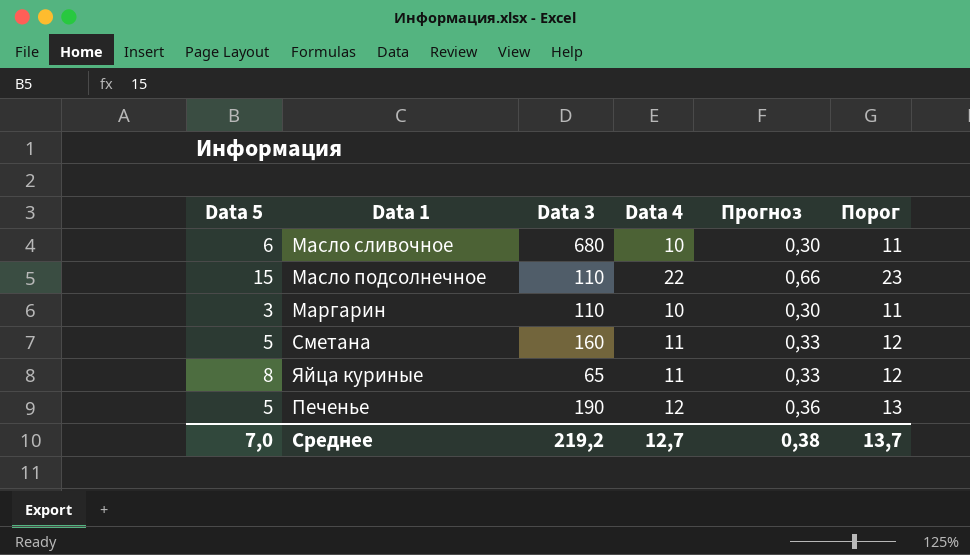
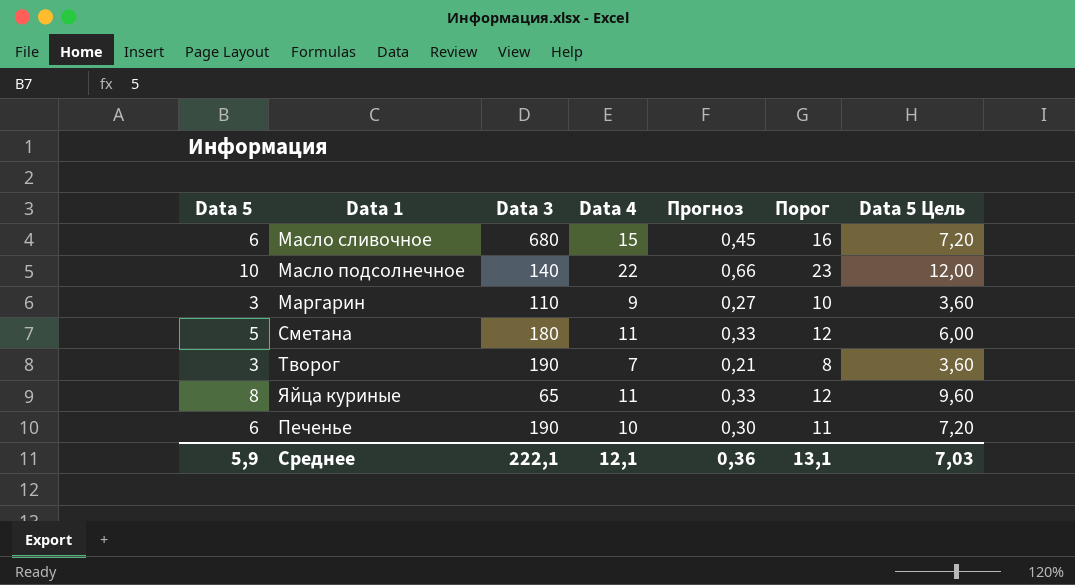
column Data 5 Цель | formula: none -> [Data 5] * 1,2
Масло сливочное | Data 4: 10 -> 15
Масло сливочное | Прогноз: 0,30 -> 0,45
Масло сливочное | Порог: 11 -> 16
Масло подсолнечное | Data 5: 15 -> 10
Масло подсолнечное | Data 3: 110 -> 140
Маргарин | Data 4: 10 -> 9
Маргарин | Прогноз: 0,30 -> 0,27
Маргарин | Порог: 11 -> 10
Сметана | Data 3: 160 -> 180
row Творог: none -> 3 | 190 | 7 | 0,21 | 8 | 3,60
Печенье | Data 5: 5 -> 6
Печенье | Data 4: 12 -> 10
Печенье | Прогноз: 0,36 -> 0,30
Печенье | Порог: 13 -> 11
Среднее | Data 5: 7,0 -> 5,9
Среднее | Data 3: 219,2 -> 222,1
Среднее | Data 4: 12,7 -> 12,1
Среднее | Прогноз: 0,38 -> 0,36
Среднее | Порог: 13,7 -> 13,1

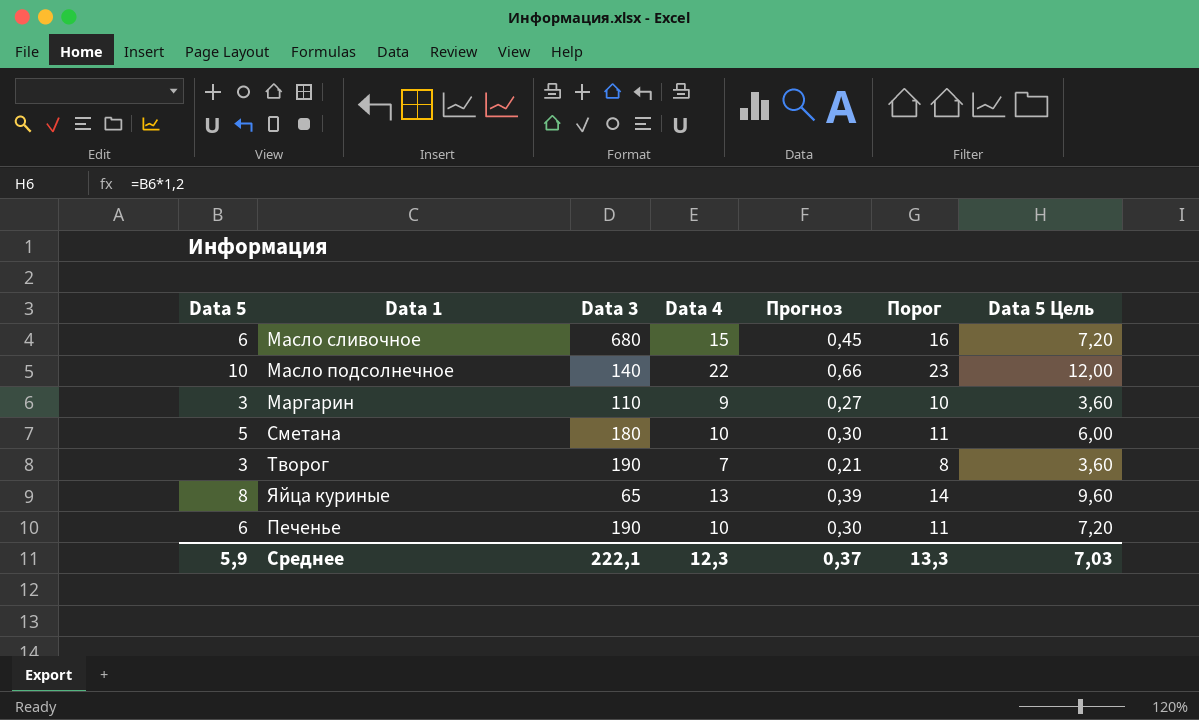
Сметана | Data 4: 11 -> 10
Сметана | Прогноз: 0,33 -> 0,30
Сметана | Порог: 12 -> 11
Яйца куриные | Data 4: 11 -> 13
Яйца куриные | Прогноз: 0,33 -> 0,39
Яйца куриные | Порог: 12 -> 14
Среднее | Data 4: 12,1 -> 12,3
Среднее | Прогноз: 0,36 -> 0,37
Среднее | Порог: 13,1 -> 13,3

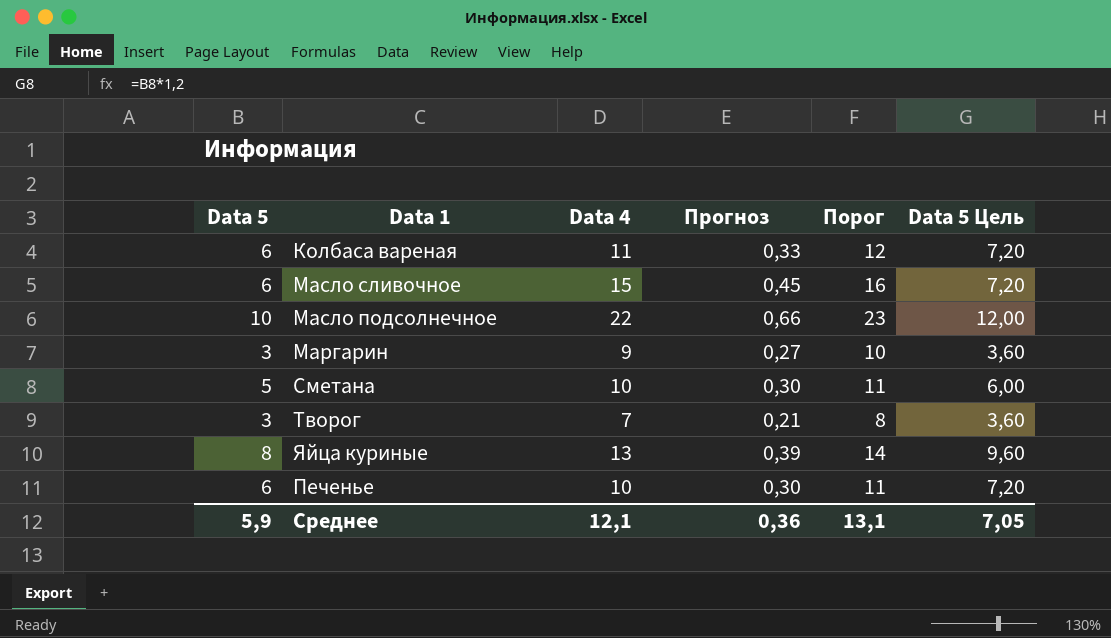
column Data 3 | position: 3 -> none
row Колбаса вареная: none -> 6 | 11 | 0,33 | 12 | 7,20
Среднее | Data 4: 12,3 -> 12,1
Среднее | Прогноз: 0,37 -> 0,36
Среднее | Порог: 13,3 -> 13,1
Среднее | Data 5 Цель: 7,03 -> 7,05

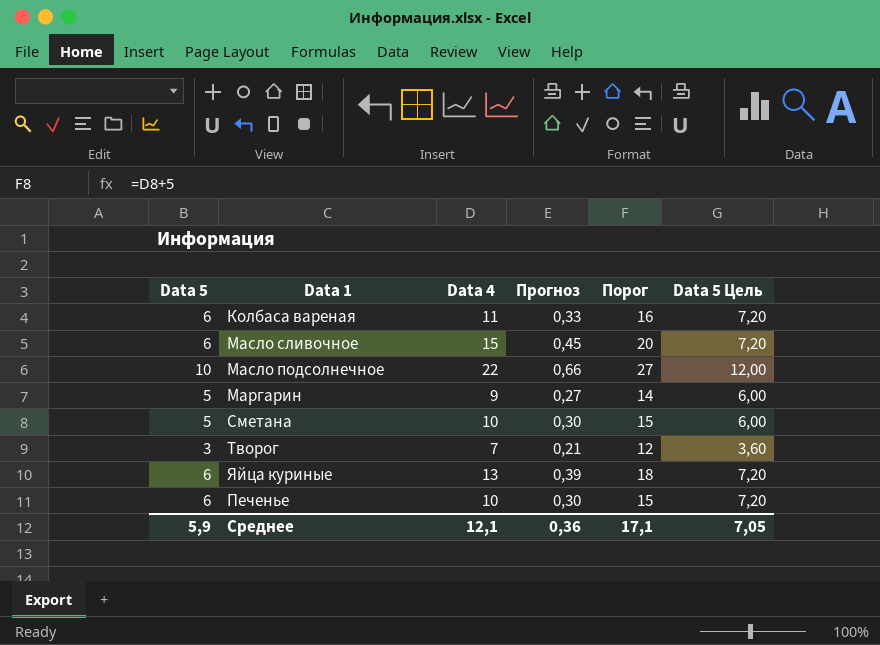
column Порог | formula: [Data 4] + 1 -> [Data 4] + 5
Маргарин | Data 5: 3 -> 5
Маргарин | Data 5 Цель: 3,60 -> 6,00
Яйца куриные | Data 5: 8 -> 6
Яйца куриные | Data 5 Цель: 9,60 -> 7,20
Среднее | Порог: 13,1 -> 17,1

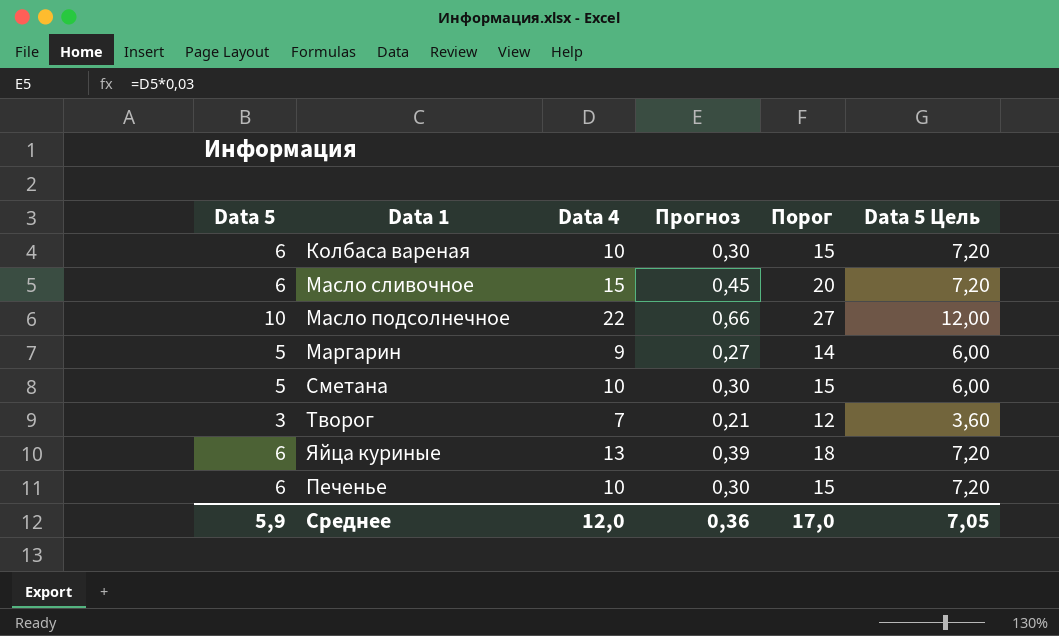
Колбаса вареная | Data 4: 11 -> 10
Колбаса вареная | Прогноз: 0,33 -> 0,30
Колбаса вареная | Порог: 16 -> 15
Среднее | Data 4: 12,1 -> 12,0
Среднее | Порог: 17,1 -> 17,0

